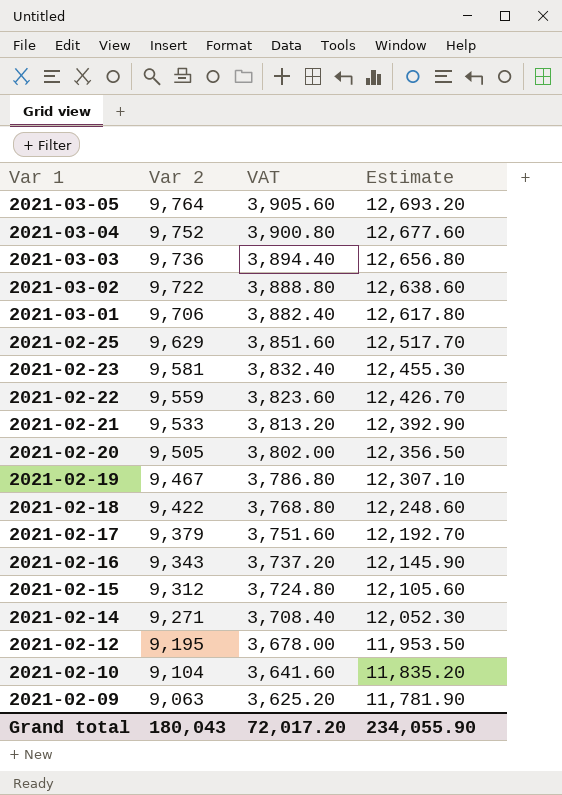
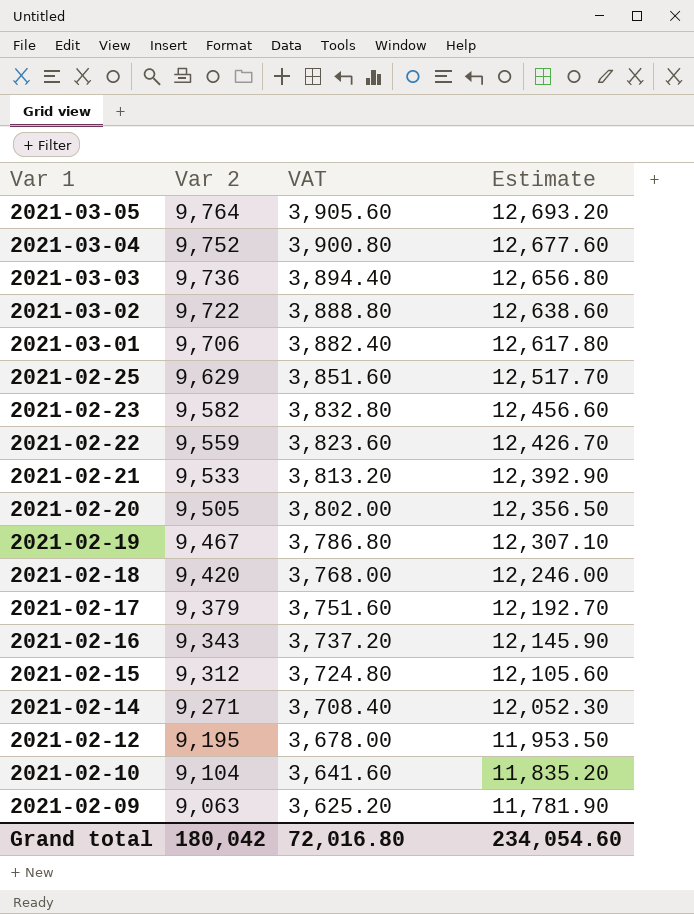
2021-02-23 | Var 2: 9,581 -> 9,582
2021-02-23 | VAT: 3,832.40 -> 3,832.80
2021-02-23 | Estimate: 12,455.30 -> 12,456.60
2021-02-18 | Var 2: 9,422 -> 9,420
2021-02-18 | VAT: 3,768.80 -> 3,768.00
2021-02-18 | Estimate: 12,248.60 -> 12,246.00
Grand total | Var 2: 180,043 -> 180,042
Grand total | VAT: 72,017.20 -> 72,016.80
Grand total | Estimate: 234,055.90 -> 234,054.60

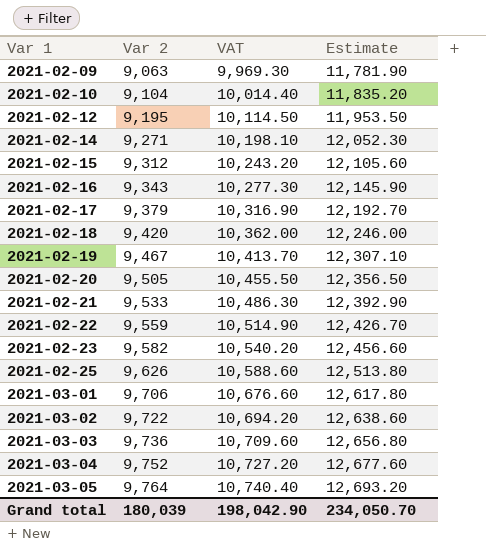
row order: Var 1 descending -> Var 1 ascending
column VAT | formula: [Var 2] * 0.4 -> [Var 2] * 1.1
2021-02-25 | Var 2: 9,629 -> 9,626
2021-02-25 | Estimate: 12,517.70 -> 12,513.80
Grand total | Var 2: 180,042 -> 180,039
Grand total | VAT: 72,016.80 -> 198,042.90
Grand total | Estimate: 234,054.60 -> 234,050.70

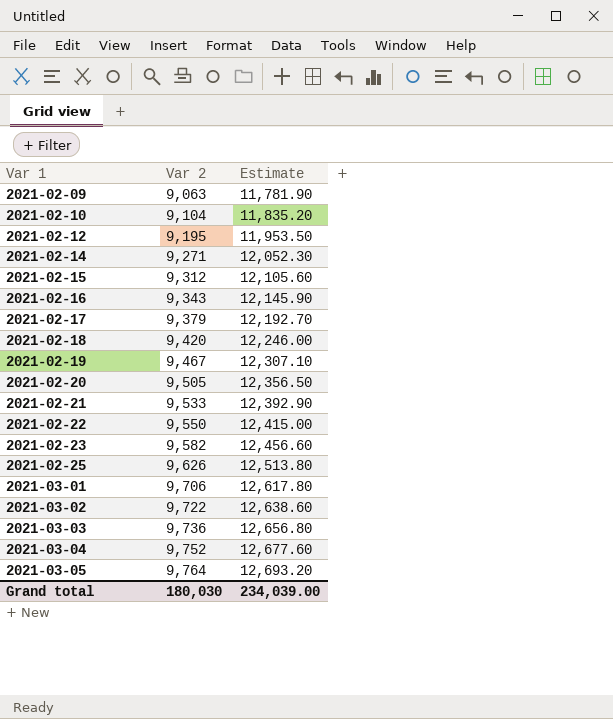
column VAT | formula: [Var 2] * 1.1 -> none
2021-02-22 | Var 2: 9,559 -> 9,550
2021-02-22 | Estimate: 12,426.70 -> 12,415.00
Grand total | Var 2: 180,039 -> 180,030
Grand total | Estimate: 234,050.70 -> 234,039.00

